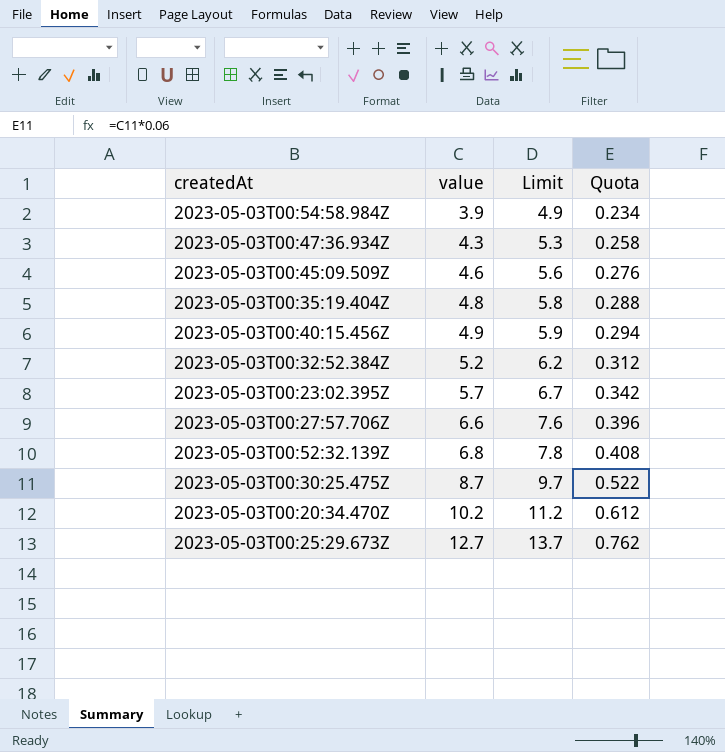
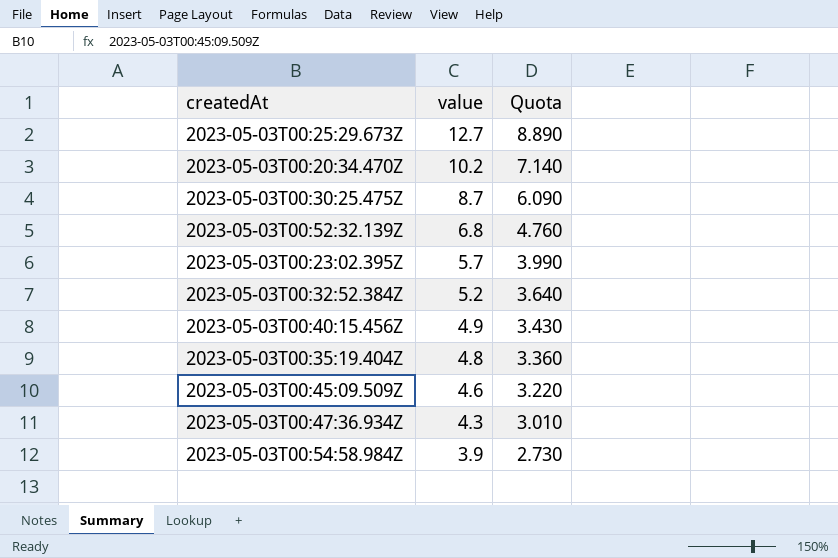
row order: value ascending -> value descending
column Limit | formula: [value] + 1 -> none
column Quota | formula: [value] * 0.06 -> [value] * 0.7
row 2023-05-03T00:27:57.706Z: 6.6 | 7.6 | 0.396 -> none

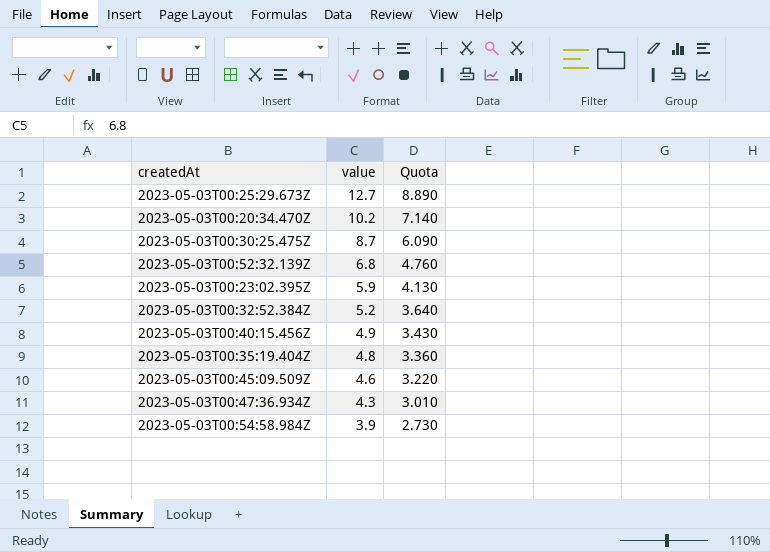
2023-05-03T00:23:02.395Z | value: 5.7 -> 5.9
2023-05-03T00:23:02.395Z | Quota: 3.990 -> 4.130

